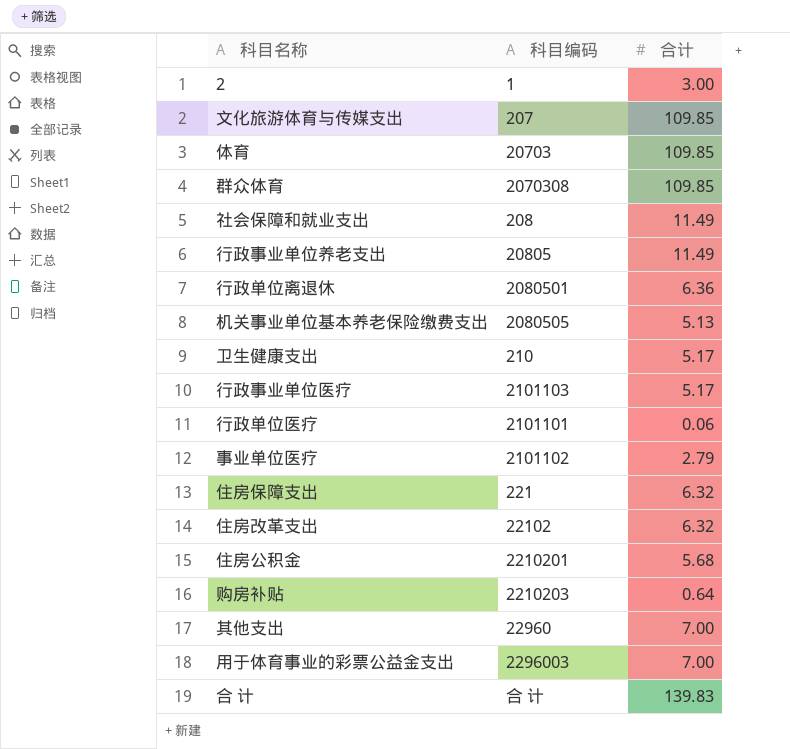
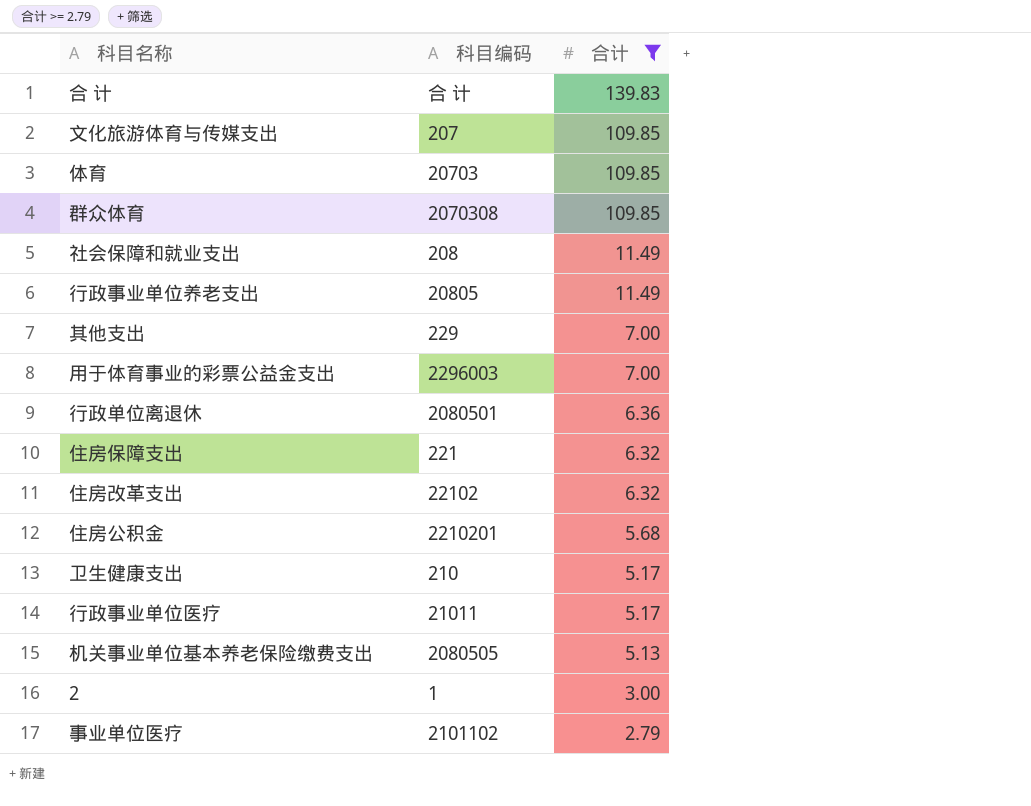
filter: none -> 合计 >= 2.79
row order: none -> 合计 descending
其他支出 | 科目编码: 22960 -> 229
行政事业单位医疗 | 科目编码: 2101103 -> 21011

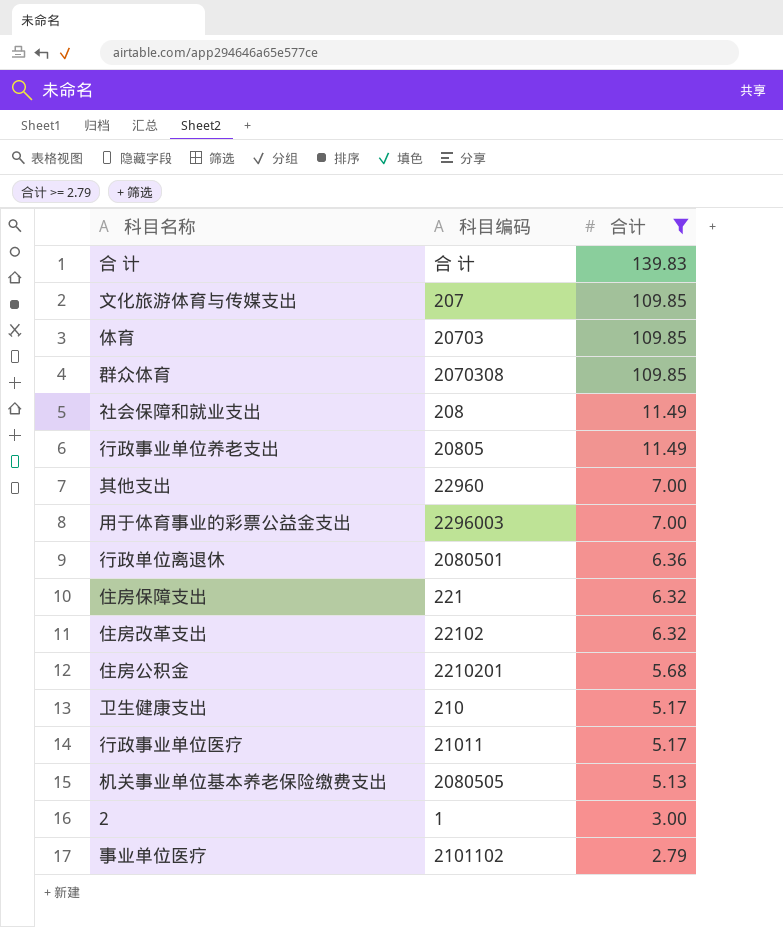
其他支出 | 科目编码: 229 -> 22960

